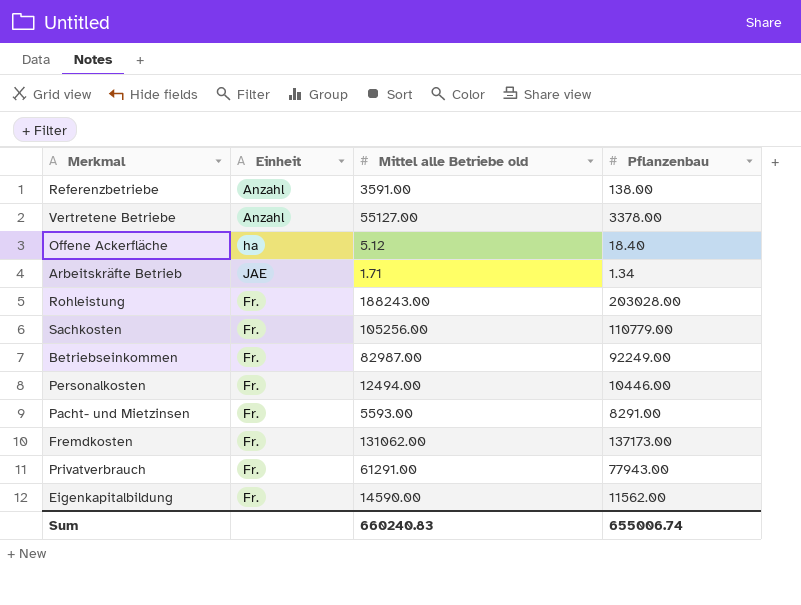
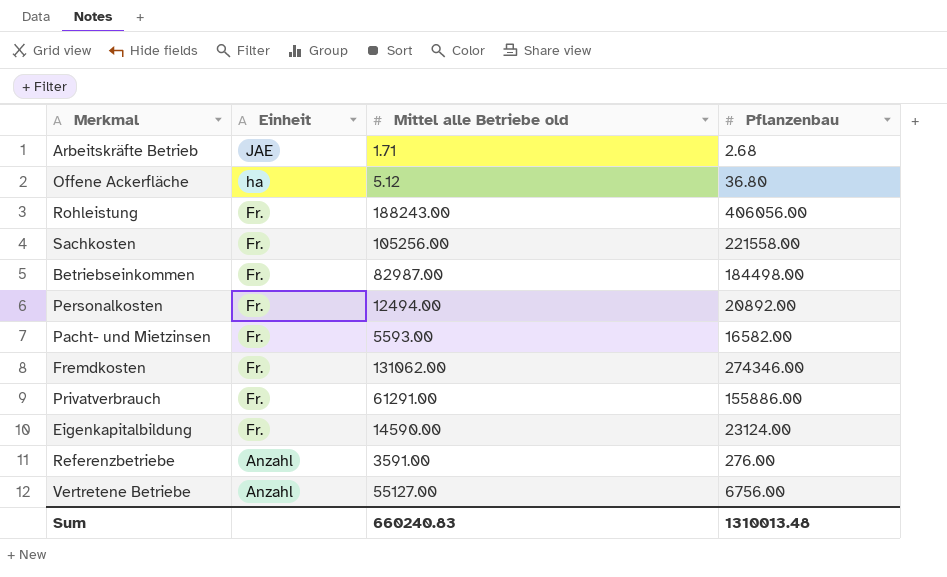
row order: none -> Einheit descending
Arbeitskräfte Betrieb | Pflanzenbau: 1.34 -> 2.68
Offene Ackerfläche | Pflanzenbau: 18.40 -> 36.80
Rohleistung | Pflanzenbau: 203028.00 -> 406056.00
Sachkosten | Pflanzenbau: 110779.00 -> 221558.00
Betriebseinkommen | Pflanzenbau: 92249.00 -> 184498.00
Personalkosten | Pflanzenbau: 10446.00 -> 20892.00
Pacht- und Mietzinsen | Pflanzenbau: 8291.00 -> 16582.00
Fremdkosten | Pflanzenbau: 137173.00 -> 274346.00
Privatverbrauch | Pflanzenbau: 77943.00 -> 155886.00
Eigenkapitalbildung | Pflanzenbau: 11562.00 -> 23124.00
Referenzbetriebe | Pflanzenbau: 138.00 -> 276.00
Vertretene Betriebe | Pflanzenbau: 3378.00 -> 6756.00
Sum | Pflanzenbau: 655006.74 -> 1310013.48

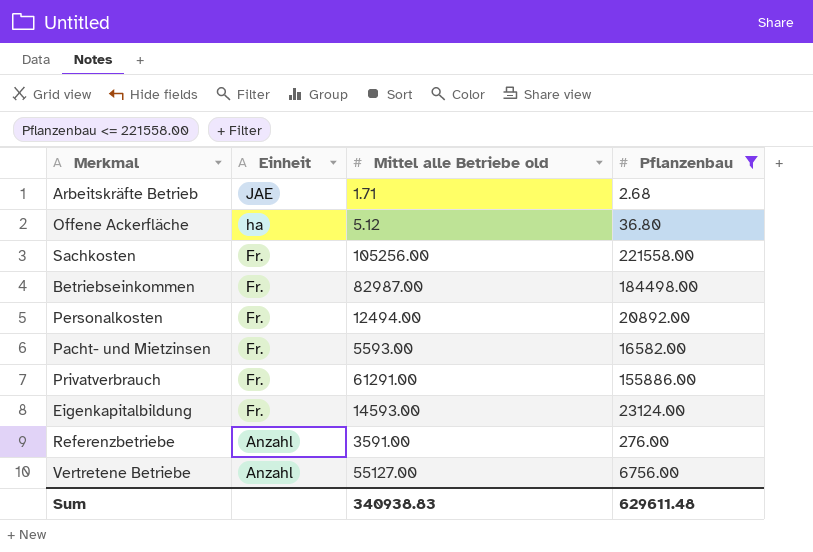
filter: none -> Pflanzenbau <= 221558.00
Eigenkapitalbildung | Mittel alle Betriebe old: 14590.00 -> 14593.00
Sum | Mittel alle Betriebe old: 660240.83 -> 340938.83
Sum | Pflanzenbau: 1310013.48 -> 629611.48

